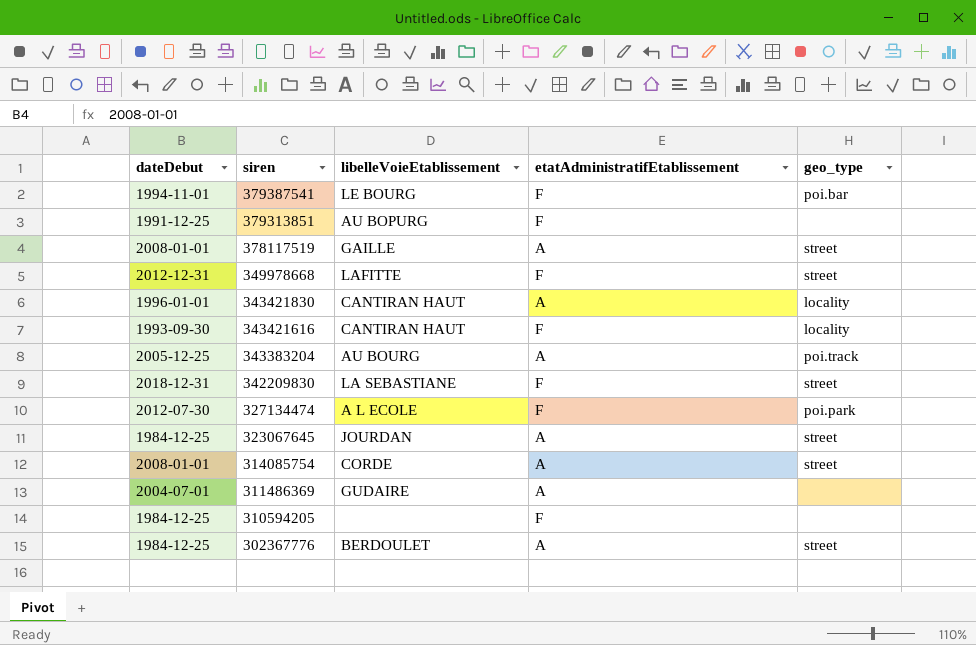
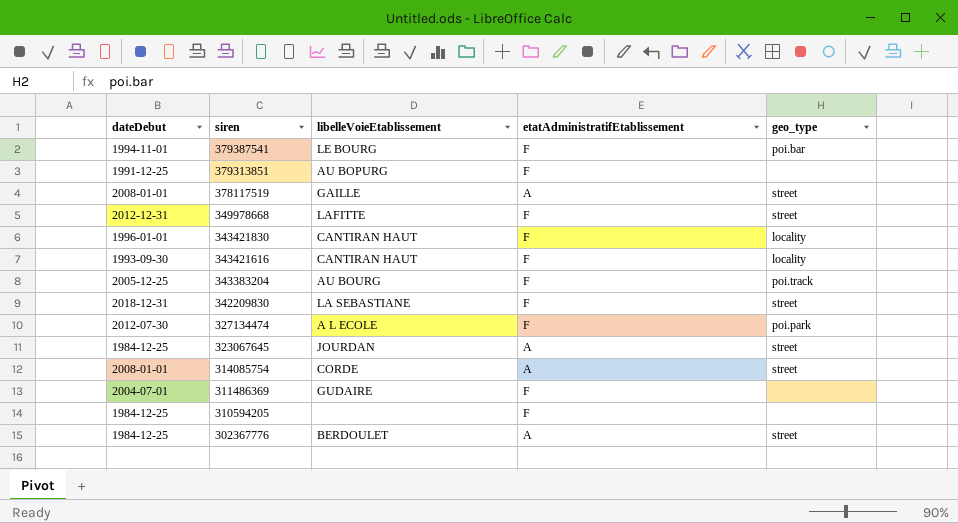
343421830 | etatAdministratifEtablissement: A -> F
343383204 | etatAdministratifEtablissement: A -> F
311486369 | etatAdministratifEtablissement: A -> F

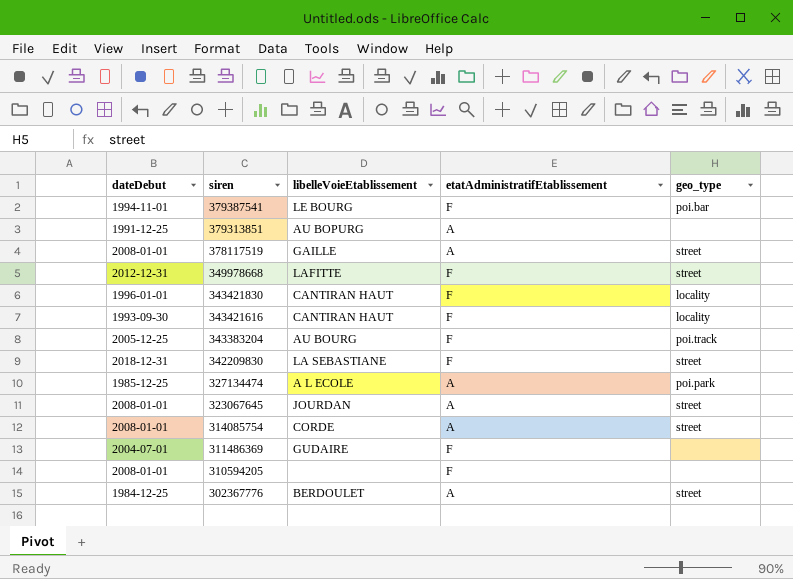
379313851 | etatAdministratifEtablissement: F -> A
327134474 | dateDebut: 2012-07-30 -> 1985-12-25
327134474 | etatAdministratifEtablissement: F -> A
323067645 | dateDebut: 1984-12-25 -> 2008-01-01
310594205 | dateDebut: 1984-12-25 -> 2008-01-01

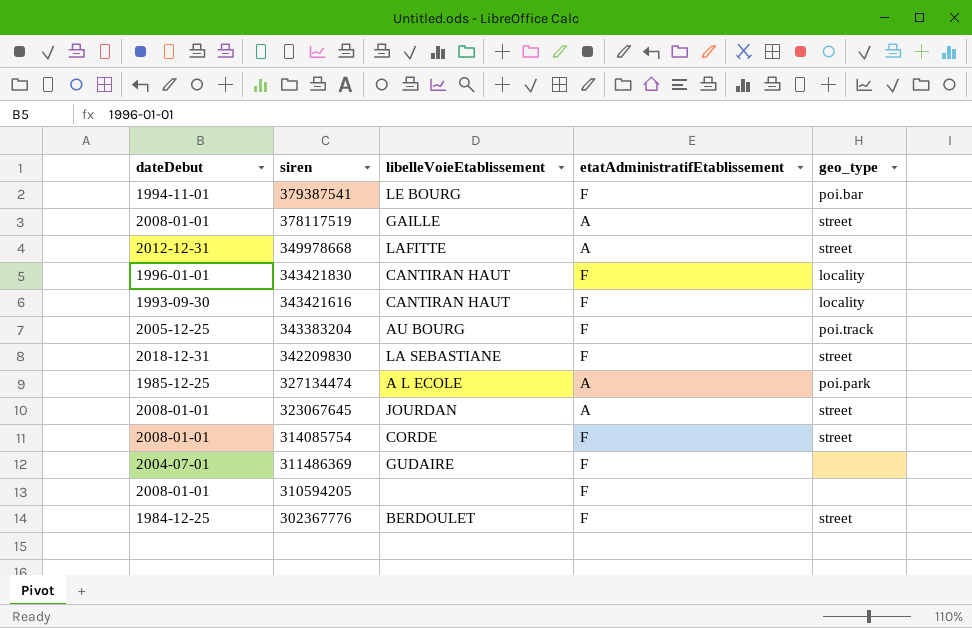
row 379313851: 1991-12-25 | AU BOPURG | A | none -> none
349978668 | etatAdministratifEtablissement: F -> A
314085754 | etatAdministratifEtablissement: A -> F
302367776 | etatAdministratifEtablissement: A -> F

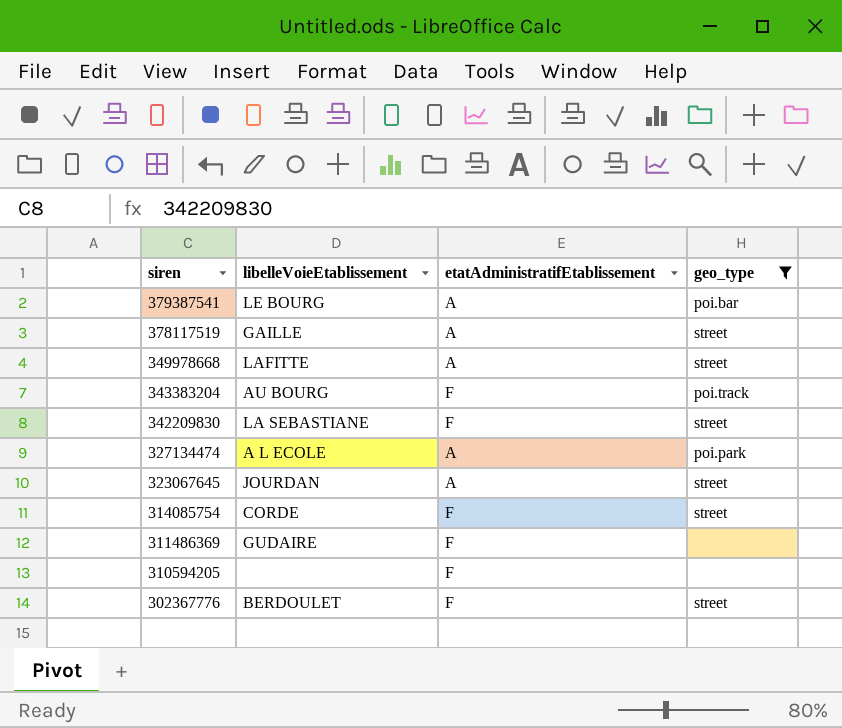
filter: none -> geo_type != locality
column dateDebut | position: 1 -> none
379387541 | etatAdministratifEtablissement: F -> A

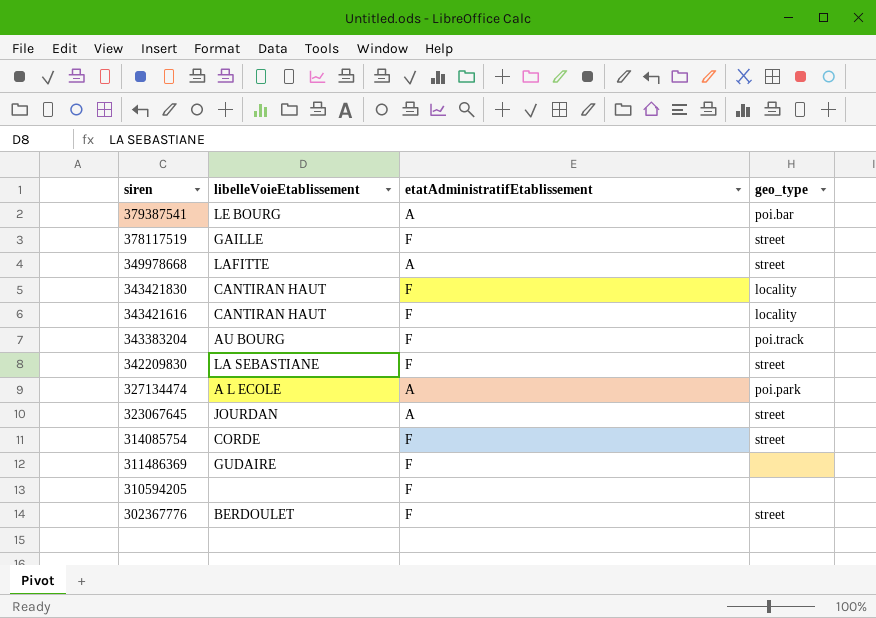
filter: geo_type != locality -> none
378117519 | etatAdministratifEtablissement: A -> F

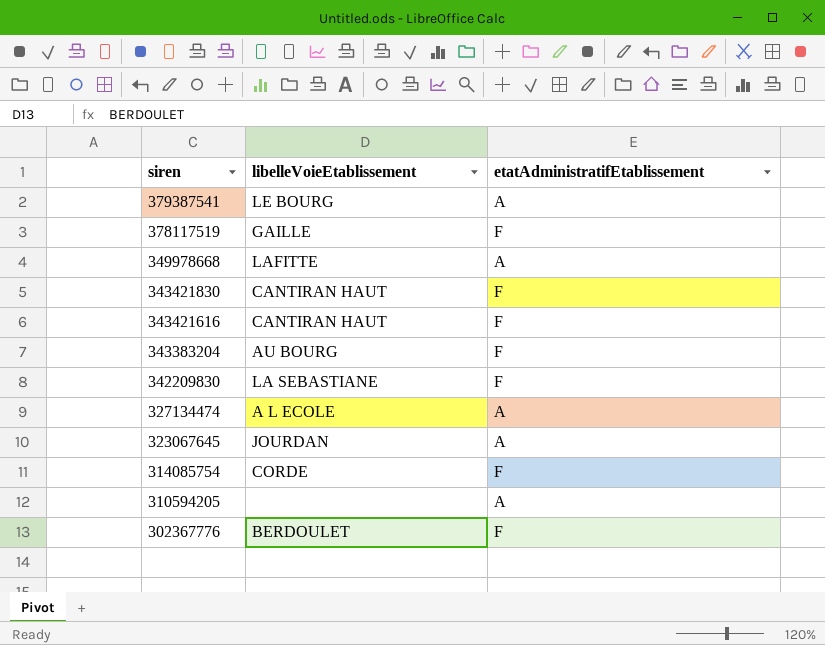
column geo_type | position: 4 -> none
row 311486369: GUDAIRE | F | none -> none
310594205 | etatAdministratifEtablissement: F -> A

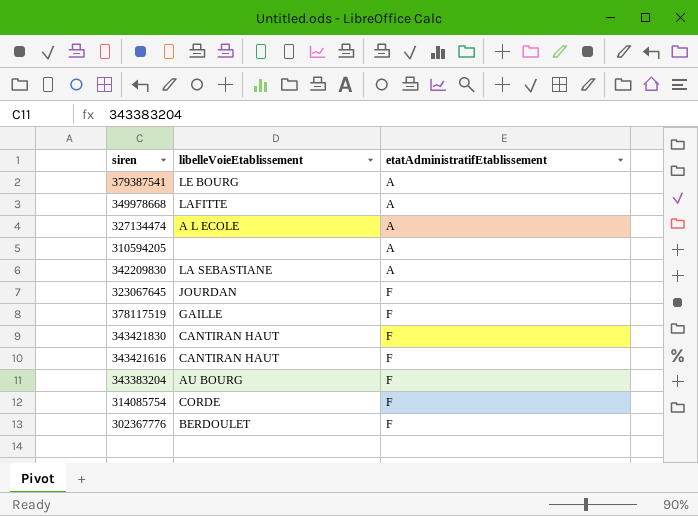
row order: siren descending -> etatAdministratifEtablissement ascending
342209830 | etatAdministratifEtablissement: F -> A
323067645 | etatAdministratifEtablissement: A -> F

